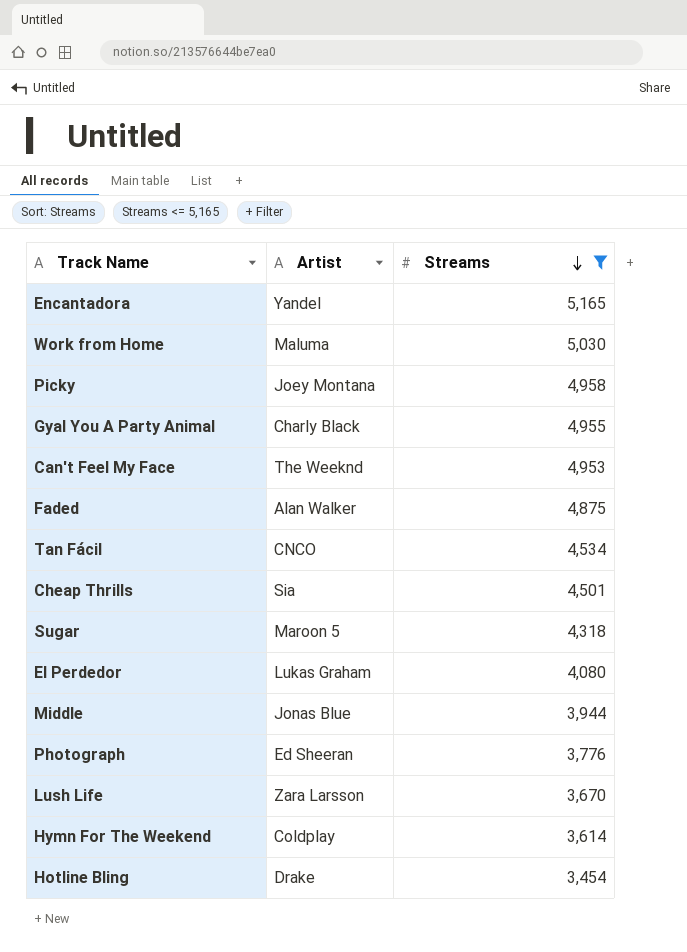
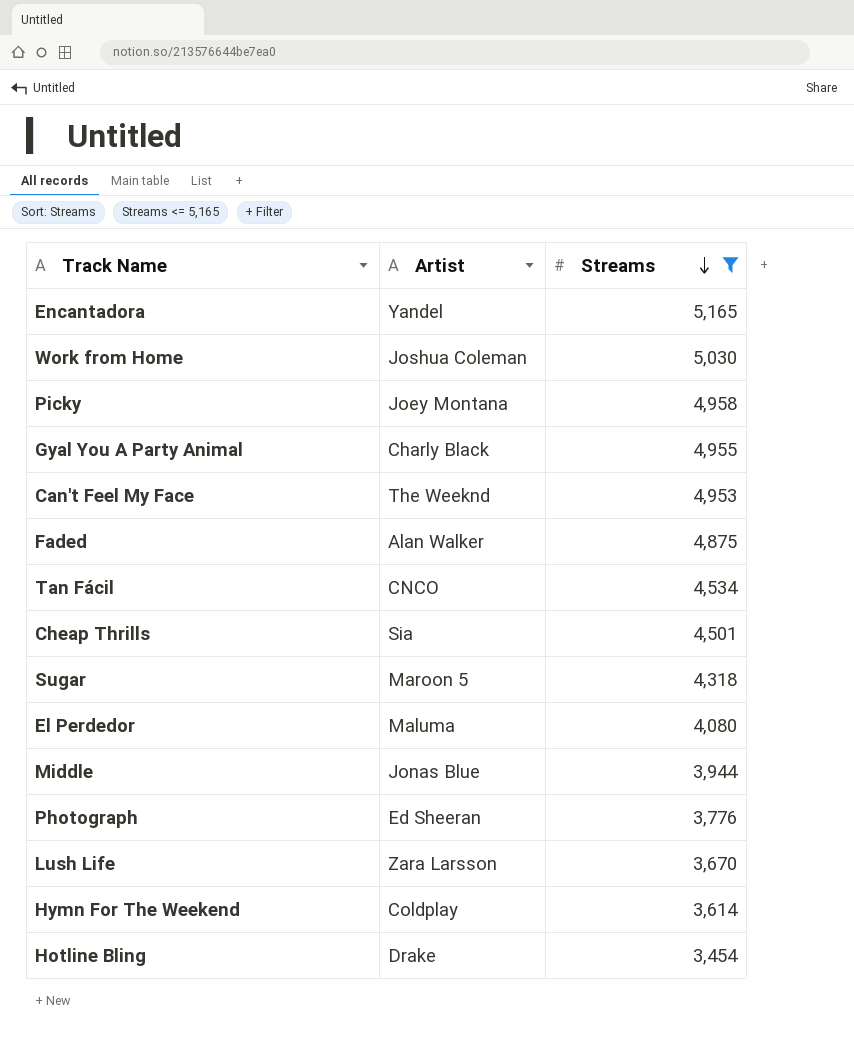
Work from Home | Artist: Maluma -> Joshua Coleman
El Perdedor | Artist: Lukas Graham -> Maluma

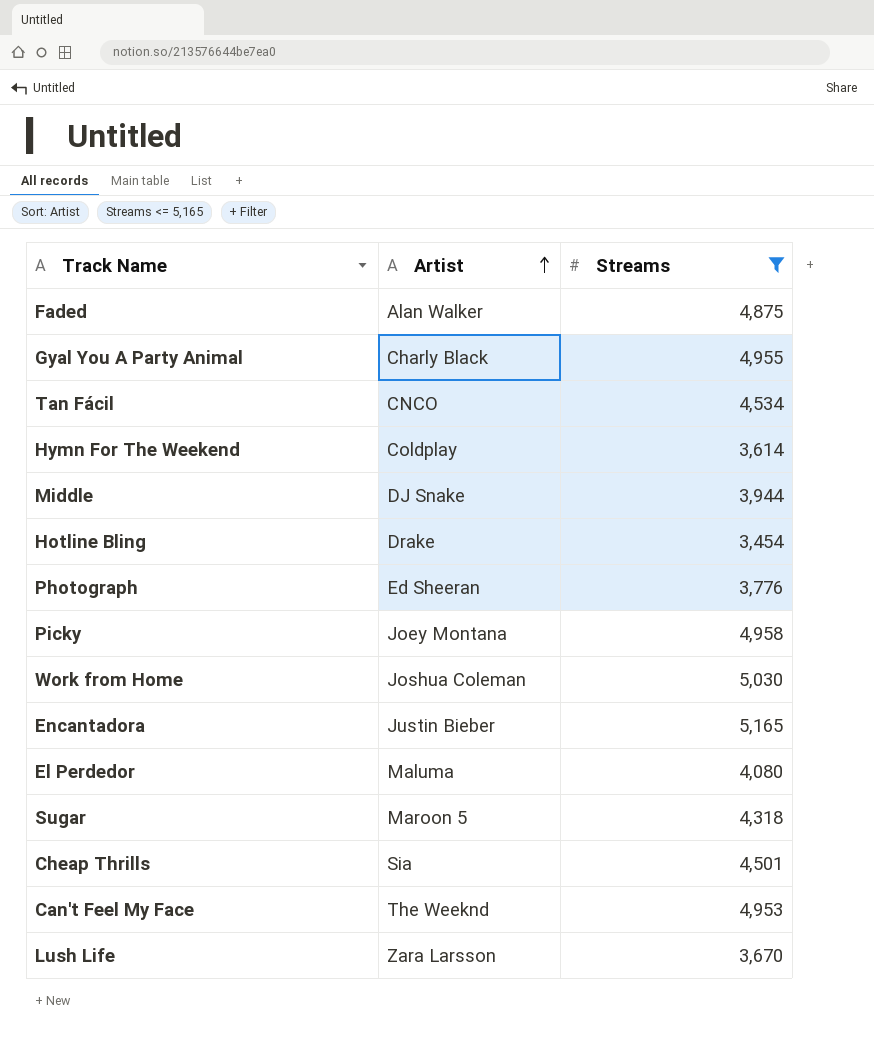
row order: Streams descending -> Artist ascending
Middle | Artist: Jonas Blue -> DJ Snake
Encantadora | Artist: Yandel -> Justin Bieber

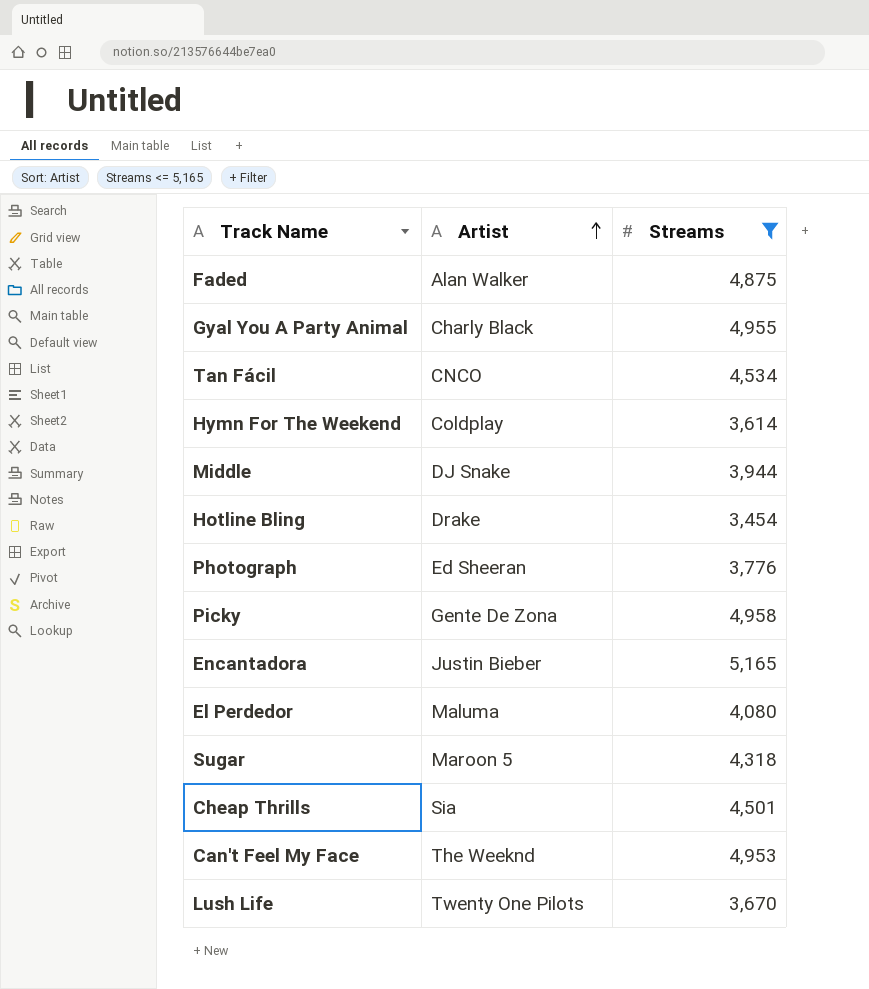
row Work from Home: Joshua Coleman | 5,030 -> none
Picky | Artist: Joey Montana -> Gente De Zona
Lush Life | Artist: Zara Larsson -> Twenty One Pilots

